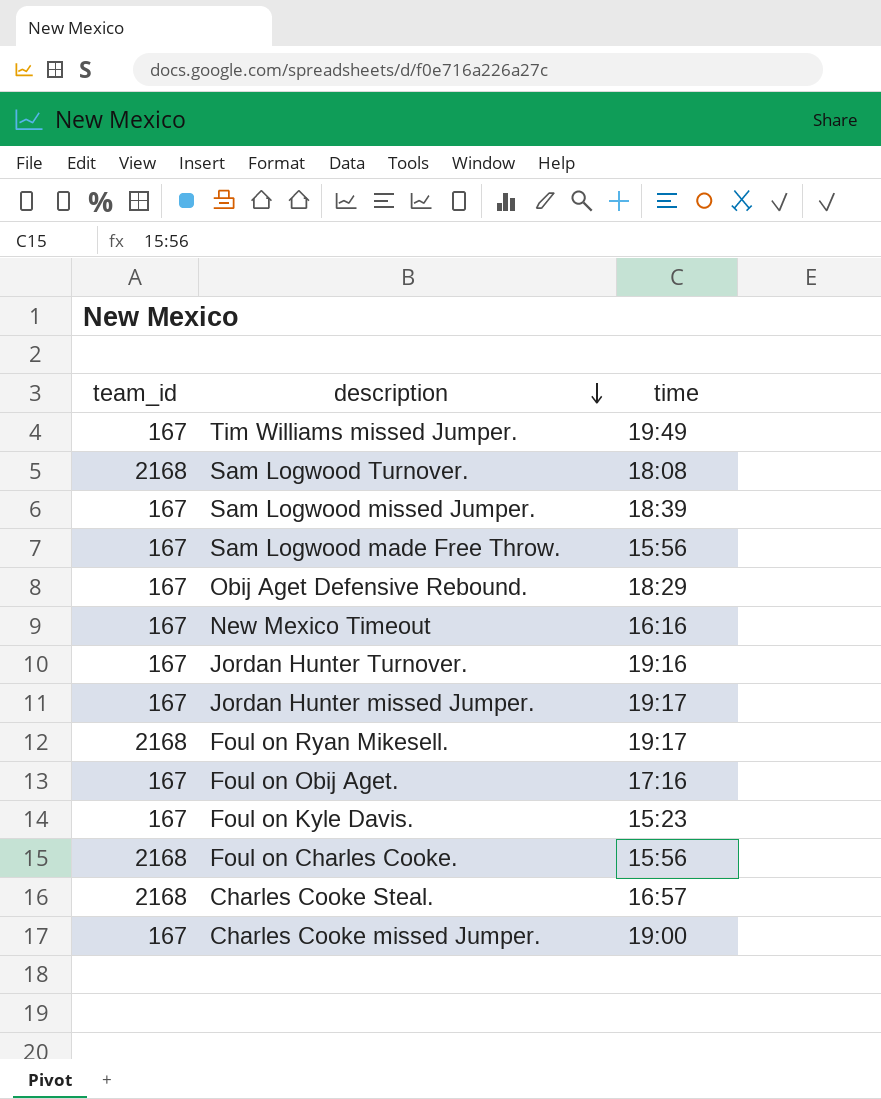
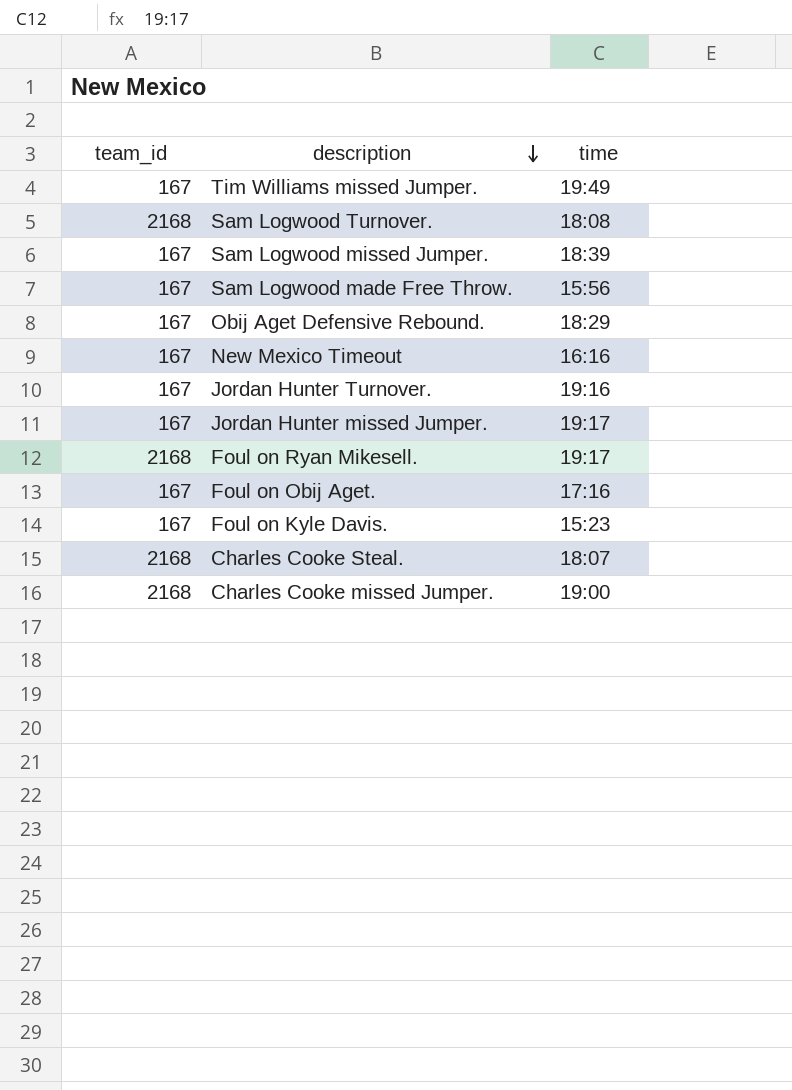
row Foul on Charles Cooke.: 2168 | 15:56 -> none
Charles Cooke Steal. | time: 16:57 -> 18:07
Charles Cooke missed Jumper. | team_id: 167 -> 2168

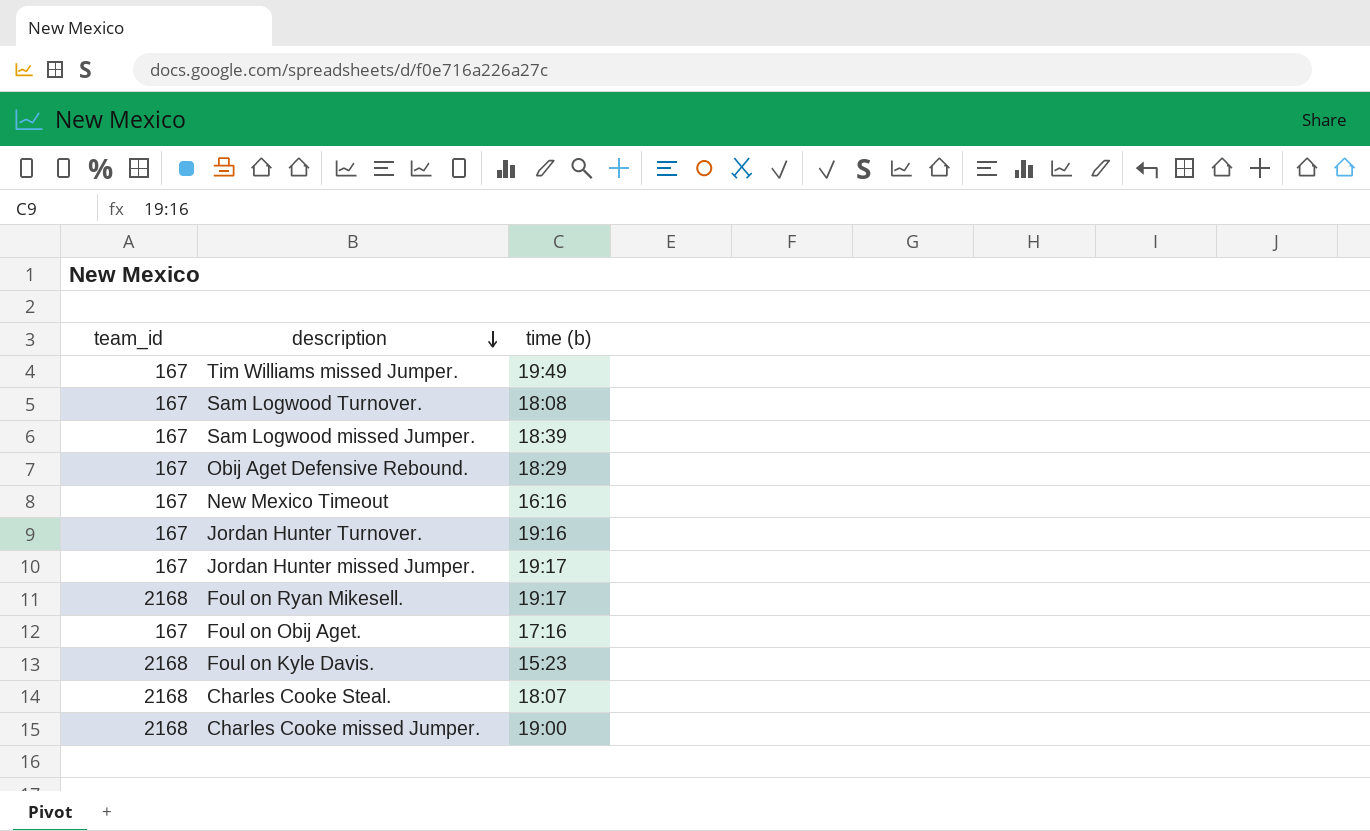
column name: time -> time (b)
row Sam Logwood made Free Throw.: 167 | 15:56 -> none
Sam Logwood Turnover. | team_id: 2168 -> 167
Foul on Kyle Davis. | team_id: 167 -> 2168

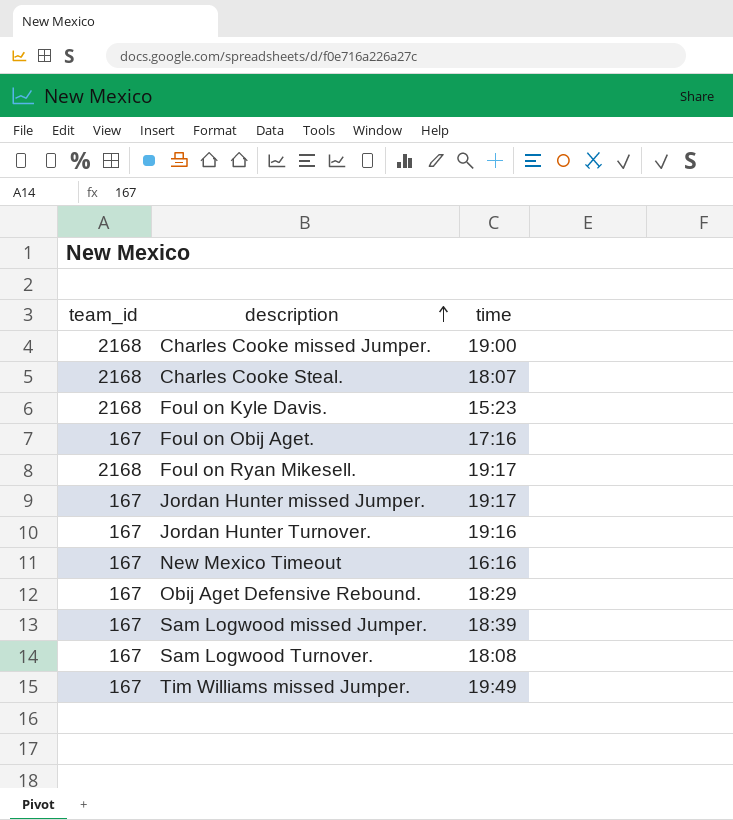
row order: description descending -> description ascending
column name: time (b) -> time

